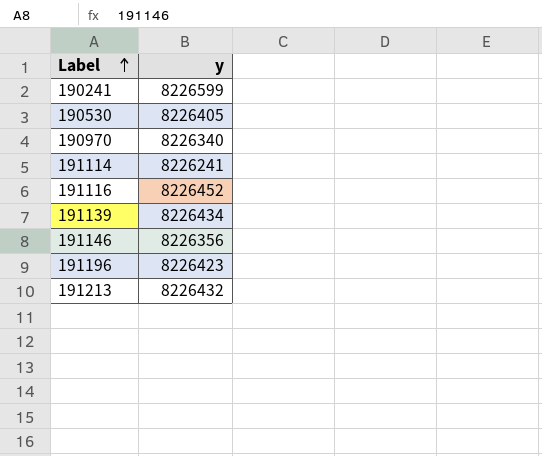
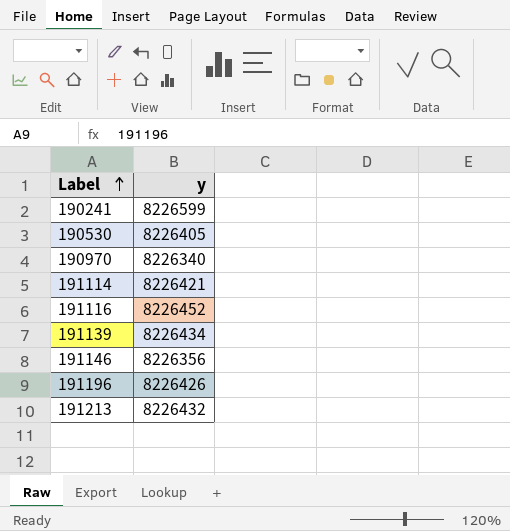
191114 | y: 8226241 -> 8226421
191196 | y: 8226423 -> 8226426

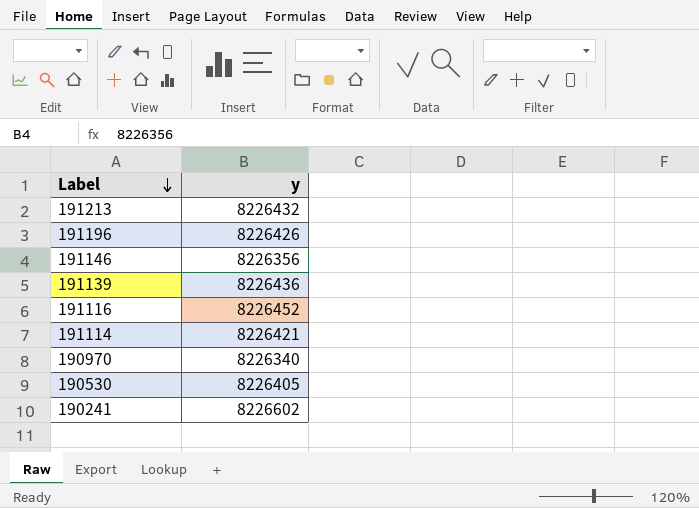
row order: Label ascending -> Label descending
191139 | y: 8226434 -> 8226436
190241 | y: 8226599 -> 8226602

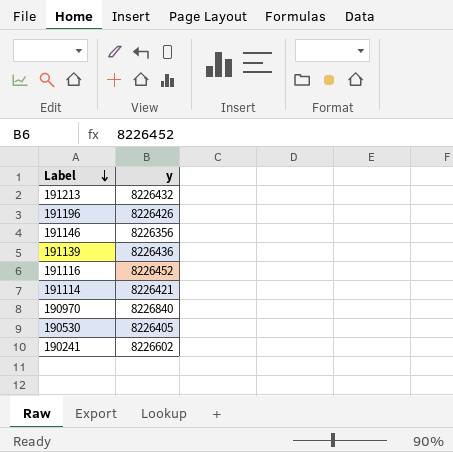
190970 | y: 8226340 -> 8226840

